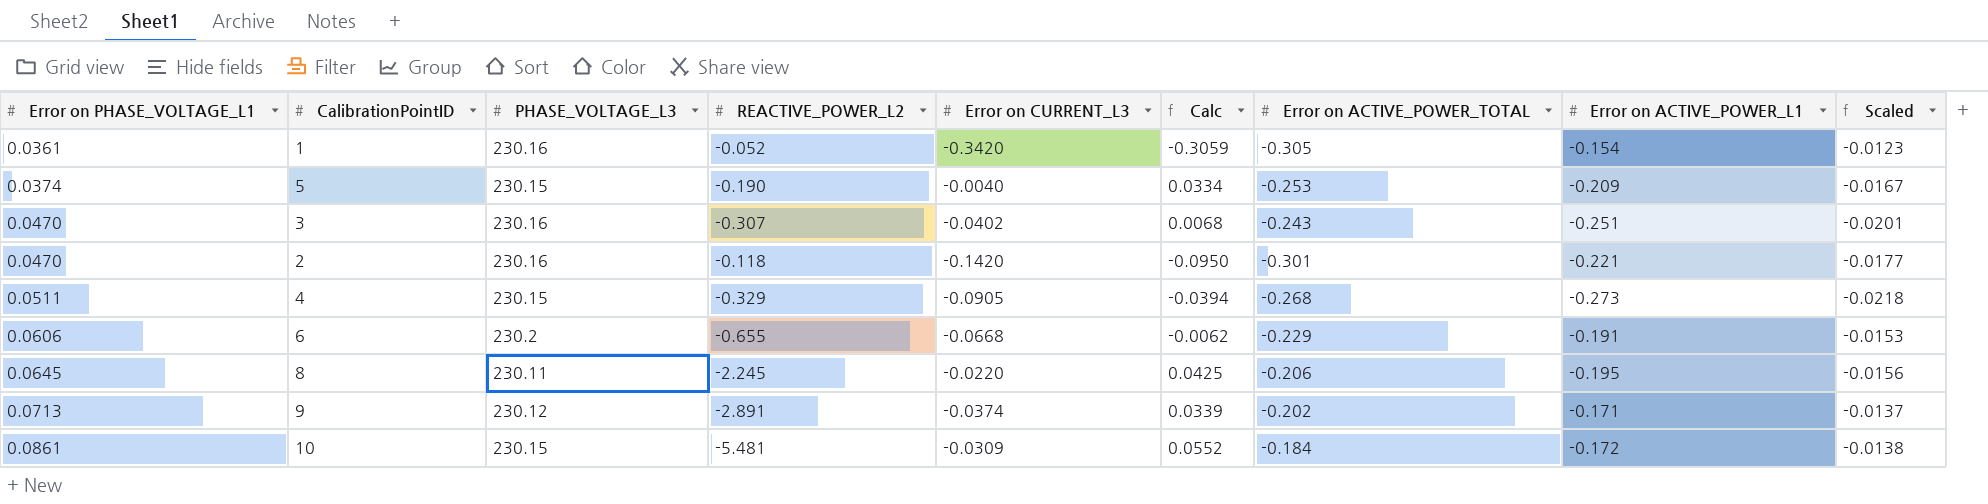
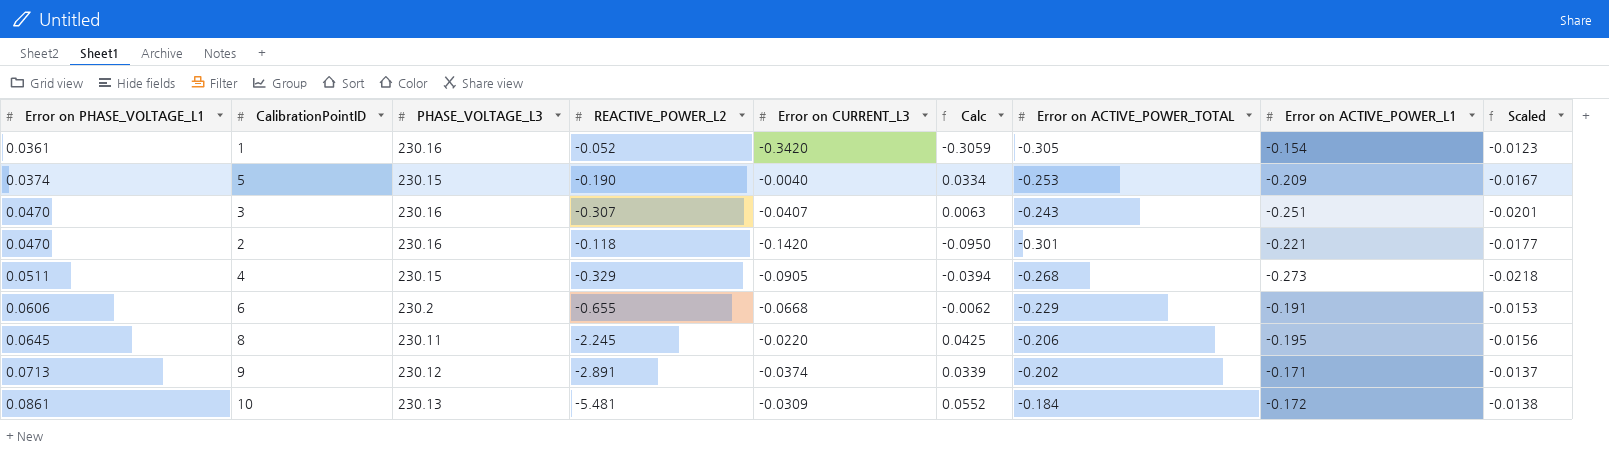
3 | Error on CURRENT_L3: -0.0402 -> -0.0407
3 | Calc: 0.0068 -> 0.0063
10 | PHASE_VOLTAGE_L3: 230.15 -> 230.13

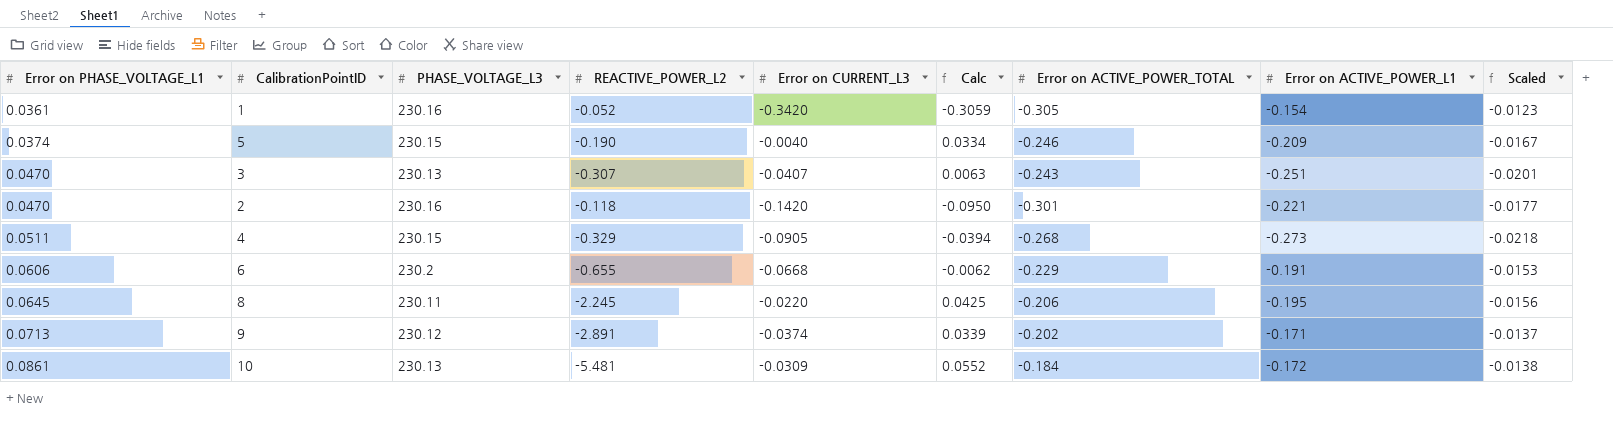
5 | Error on ACTIVE_POWER_TOTAL: -0.253 -> -0.246
3 | PHASE_VOLTAGE_L3: 230.16 -> 230.13

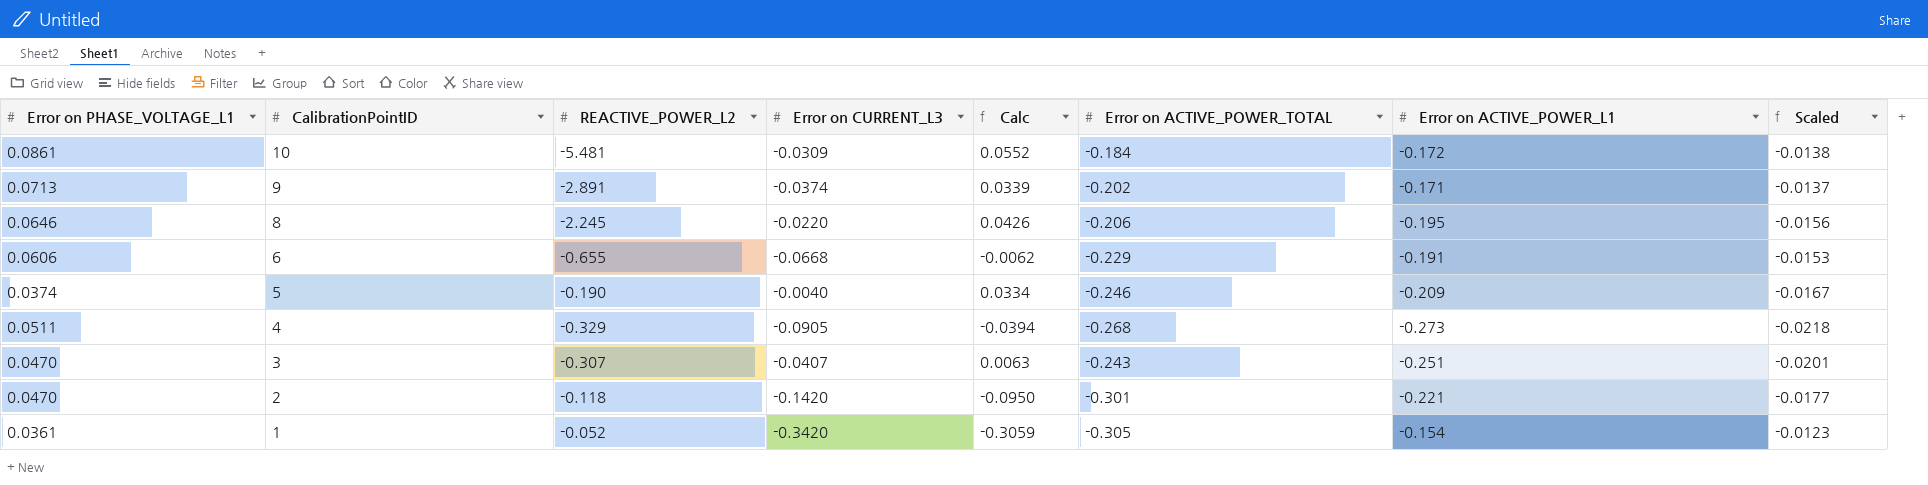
row order: Error on PHASE_VOLTAGE_L1 ascending -> CalibrationPointID descending
column PHASE_VOLTAGE_L3 | position: 3 -> none
8 | Error on PHASE_VOLTAGE_L1: 0.0645 -> 0.0646
8 | Calc: 0.0425 -> 0.0426

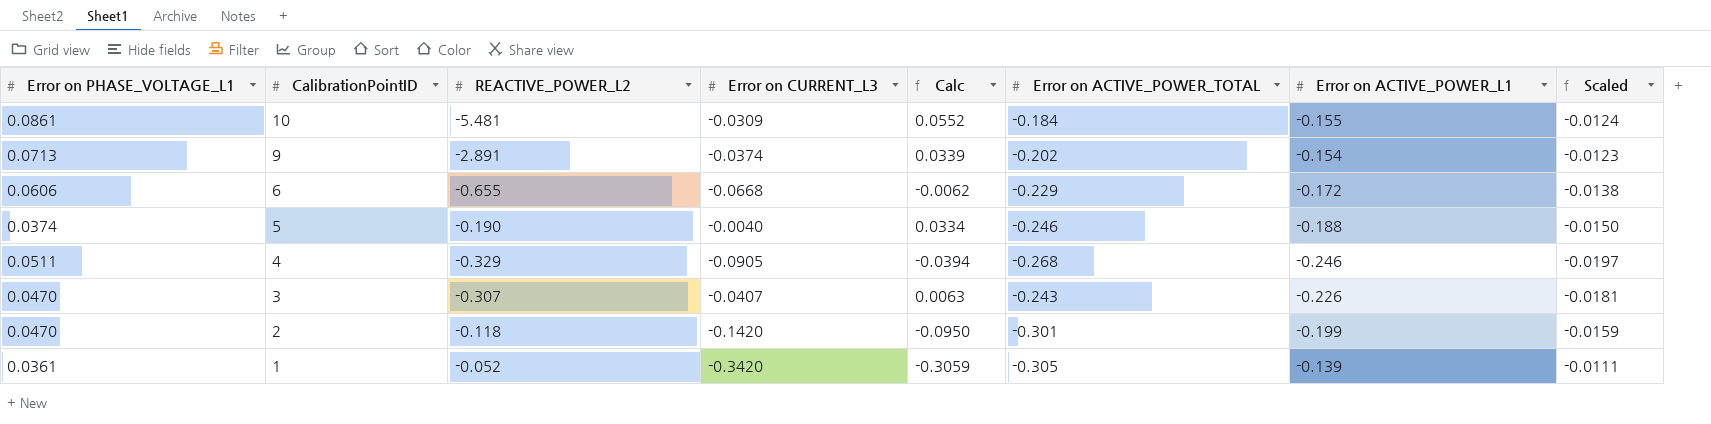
row 8: 0.0646 | -2.245 | -0.0220 | 0.0426 | -0.206 | -0.195 | -0.0156 -> none
10 | Error on ACTIVE_POWER_L1: -0.172 -> -0.155
10 | Scaled: -0.0138 -> -0.0124
9 | Error on ACTIVE_POWER_L1: -0.171 -> -0.154
9 | Scaled: -0.0137 -> -0.0123
6 | Error on ACTIVE_POWER_L1: -0.191 -> -0.172
6 | Scaled: -0.0153 -> -0.0138
5 | Error on ACTIVE_POWER_L1: -0.209 -> -0.188
5 | Scaled: -0.0167 -> -0.0150
4 | Error on ACTIVE_POWER_L1: -0.273 -> -0.246
4 | Scaled: -0.0218 -> -0.0197
3 | Error on ACTIVE_POWER_L1: -0.251 -> -0.226
3 | Scaled: -0.0201 -> -0.0181
2 | Error on ACTIVE_POWER_L1: -0.221 -> -0.199
2 | Scaled: -0.0177 -> -0.0159
1 | Error on ACTIVE_POWER_L1: -0.154 -> -0.139
1 | Scaled: -0.0123 -> -0.0111

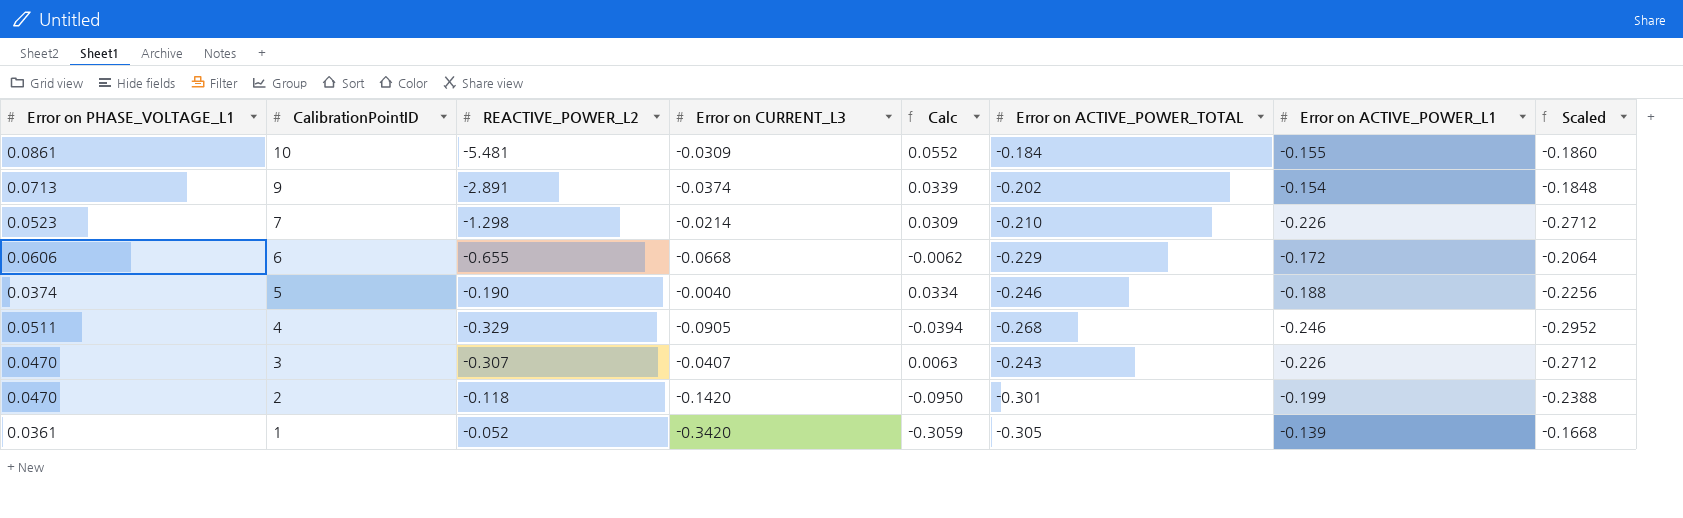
column Scaled | formula: [Error on ACTIVE_POWER_L1] * 0.08 -> [Error on ACTIVE_POWER_L1] * 1.2
row 7: none -> 0.0523 | -1.298 | -0.0214 | 0.0309 | -0.210 | -0.226 | -0.2712

